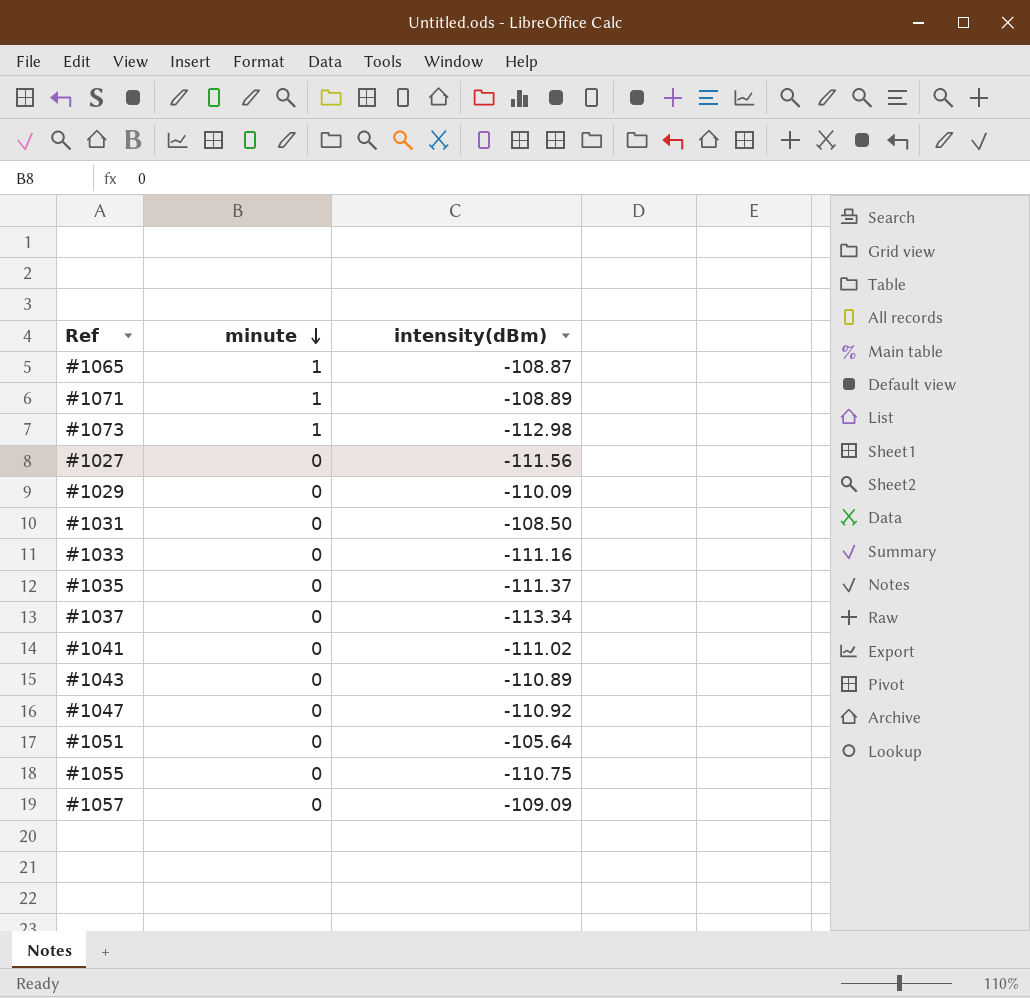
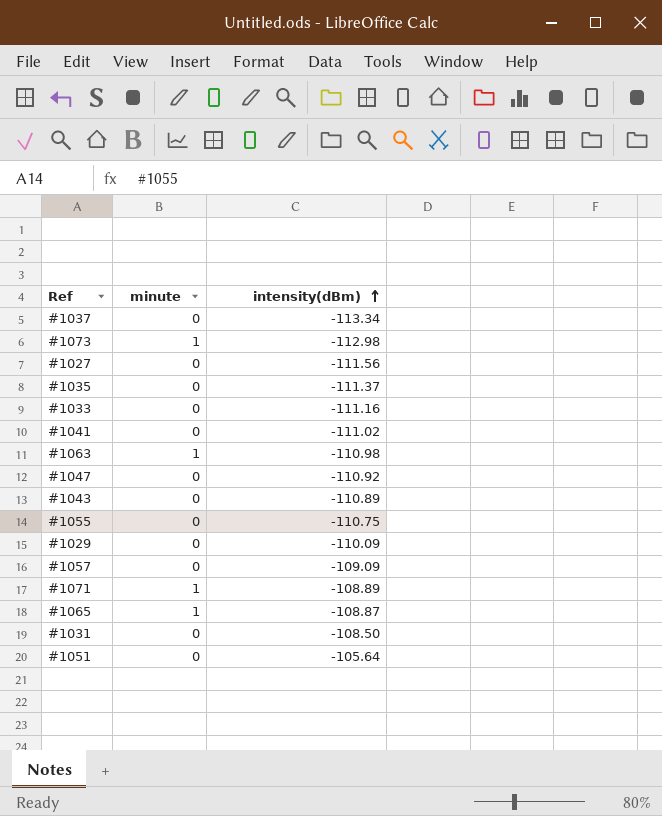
row order: minute descending -> intensity(dBm) ascending
row #1063: none -> 1 | -110.98

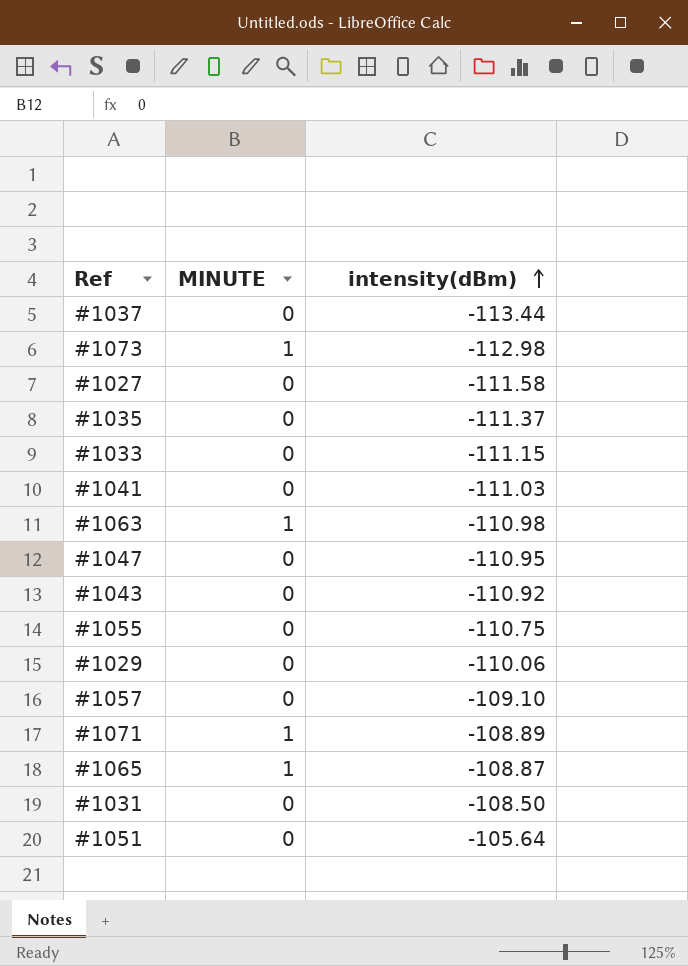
column name: minute -> MINUTE
#1037 | intensity(dBm): -113.34 -> -113.44
#1027 | intensity(dBm): -111.56 -> -111.58
#1033 | intensity(dBm): -111.16 -> -111.15
#1041 | intensity(dBm): -111.02 -> -111.03
#1047 | intensity(dBm): -110.92 -> -110.95
#1043 | intensity(dBm): -110.89 -> -110.92
#1029 | intensity(dBm): -110.09 -> -110.06
#1057 | intensity(dBm): -109.09 -> -109.10

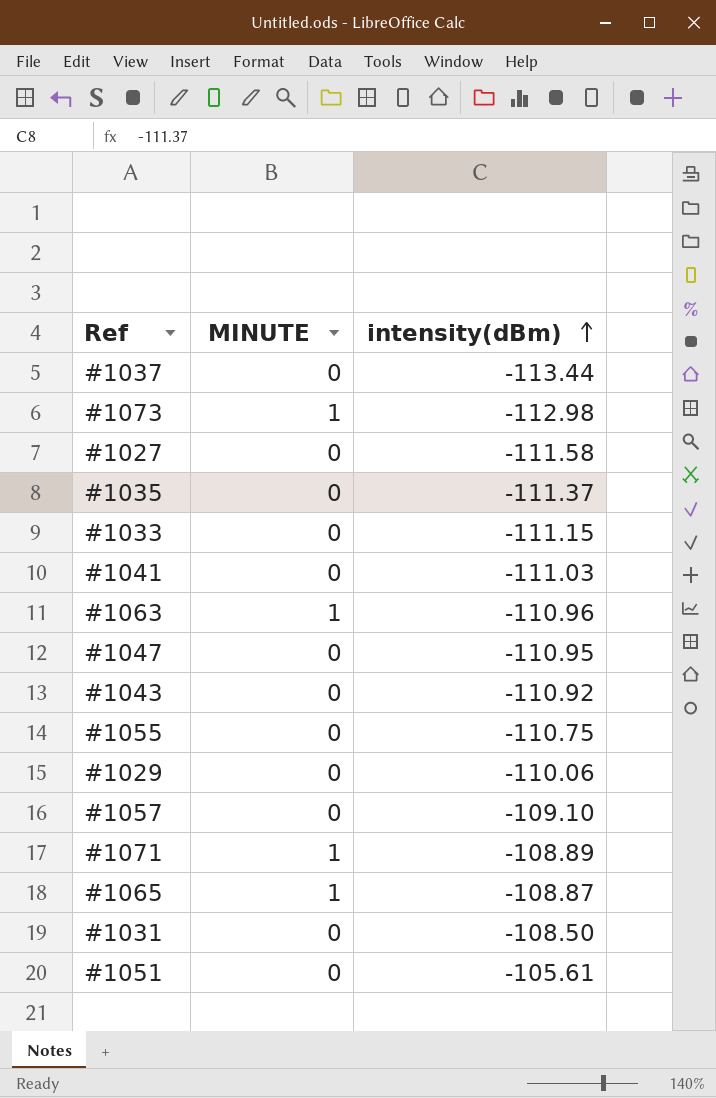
#1063 | intensity(dBm): -110.98 -> -110.96
#1051 | intensity(dBm): -105.64 -> -105.61

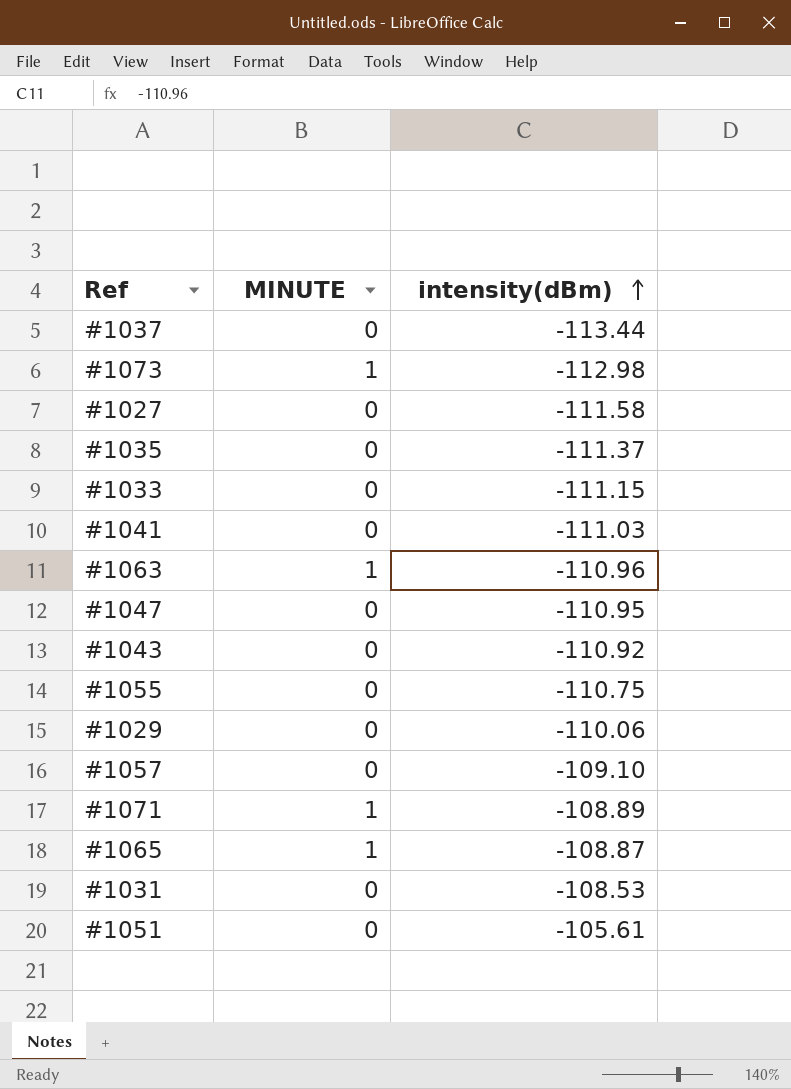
#1031 | intensity(dBm): -108.50 -> -108.53

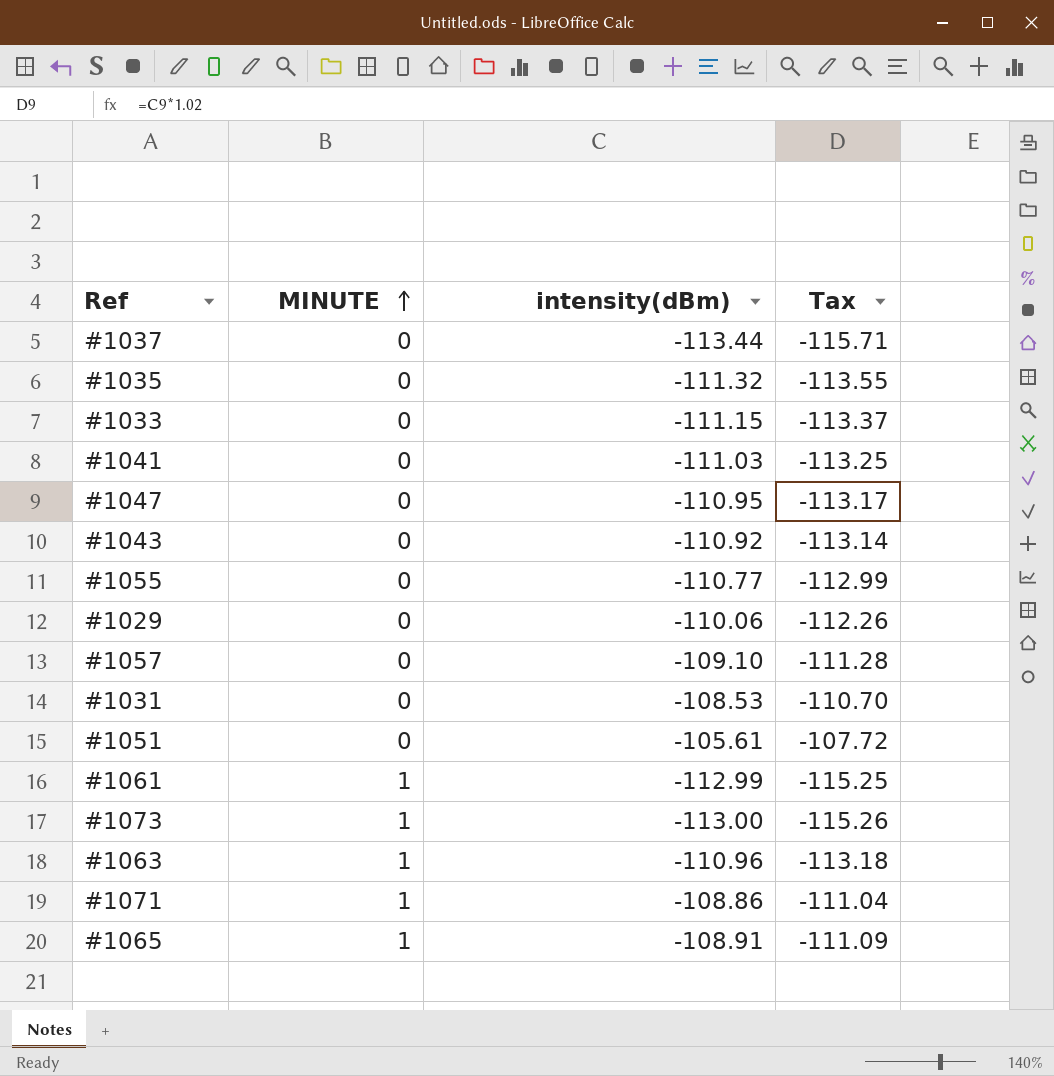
row order: intensity(dBm) ascending -> MINUTE ascending
column Tax | formula: none -> [intensity(dBm)] * 1.02
row #1027: 0 | -111.58 -> none
#1035 | intensity(dBm): -111.37 -> -111.32
#1055 | intensity(dBm): -110.75 -> -110.77
row #1061: none -> 1 | -112.99 | -115.25
#1073 | intensity(dBm): -112.98 -> -113.00
#1071 | intensity(dBm): -108.89 -> -108.86
#1065 | intensity(dBm): -108.87 -> -108.91

